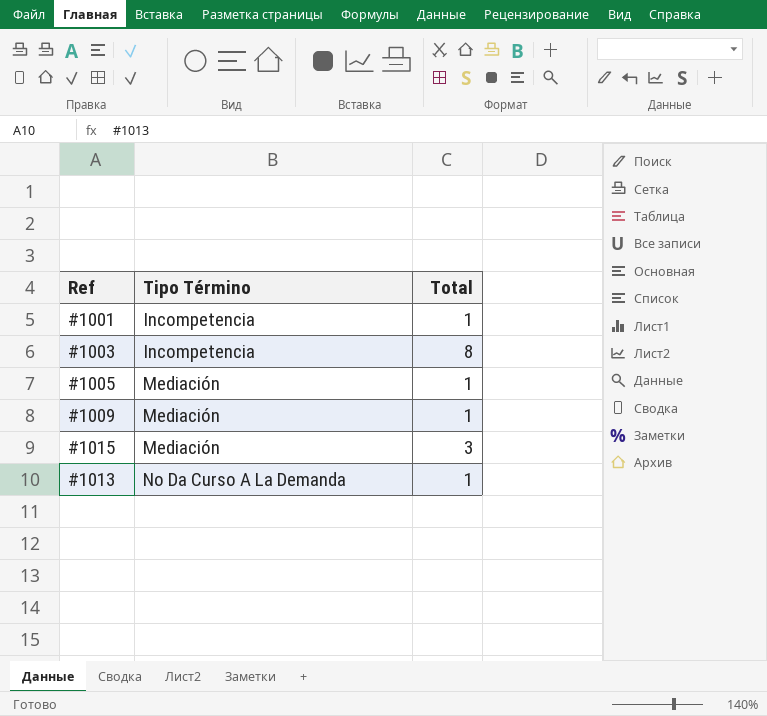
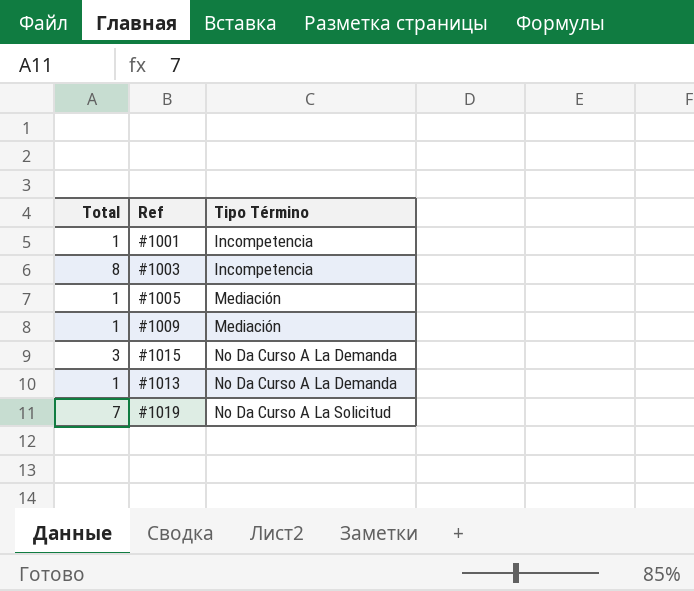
column Total | position: 3 -> 1
#1015 | Tipo Término: Mediación -> No Da Curso A La Demanda
row #1019: none -> 7 | No Da Curso A La Solicitud

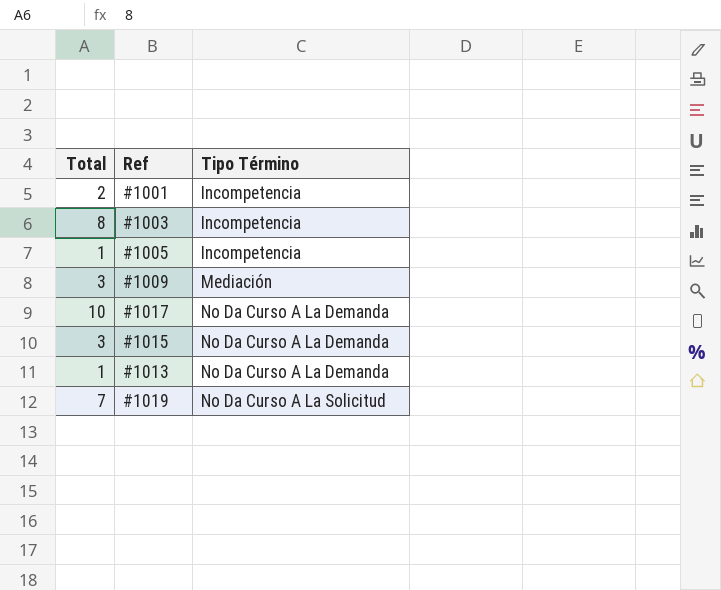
#1001 | Total: 1 -> 2
#1005 | Tipo Término: Mediación -> Incompetencia
#1009 | Total: 1 -> 3
row #1017: none -> 10 | No Da Curso A La Demanda

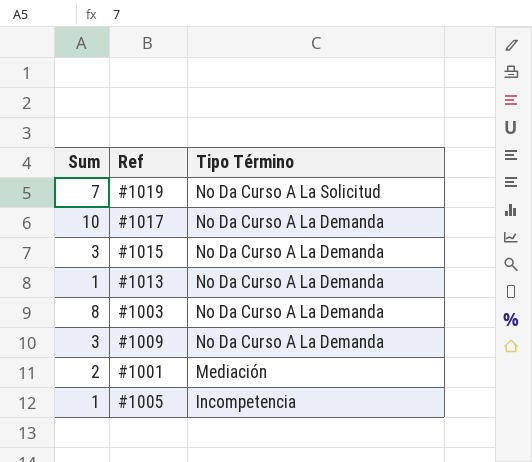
row order: Tipo Término ascending -> Tipo Término descending
column name: Total -> Sum
#1003 | Tipo Término: Incompetencia -> No Da Curso A La Demanda
#1009 | Tipo Término: Mediación -> No Da Curso A La Demanda
#1001 | Tipo Término: Incompetencia -> Mediación

